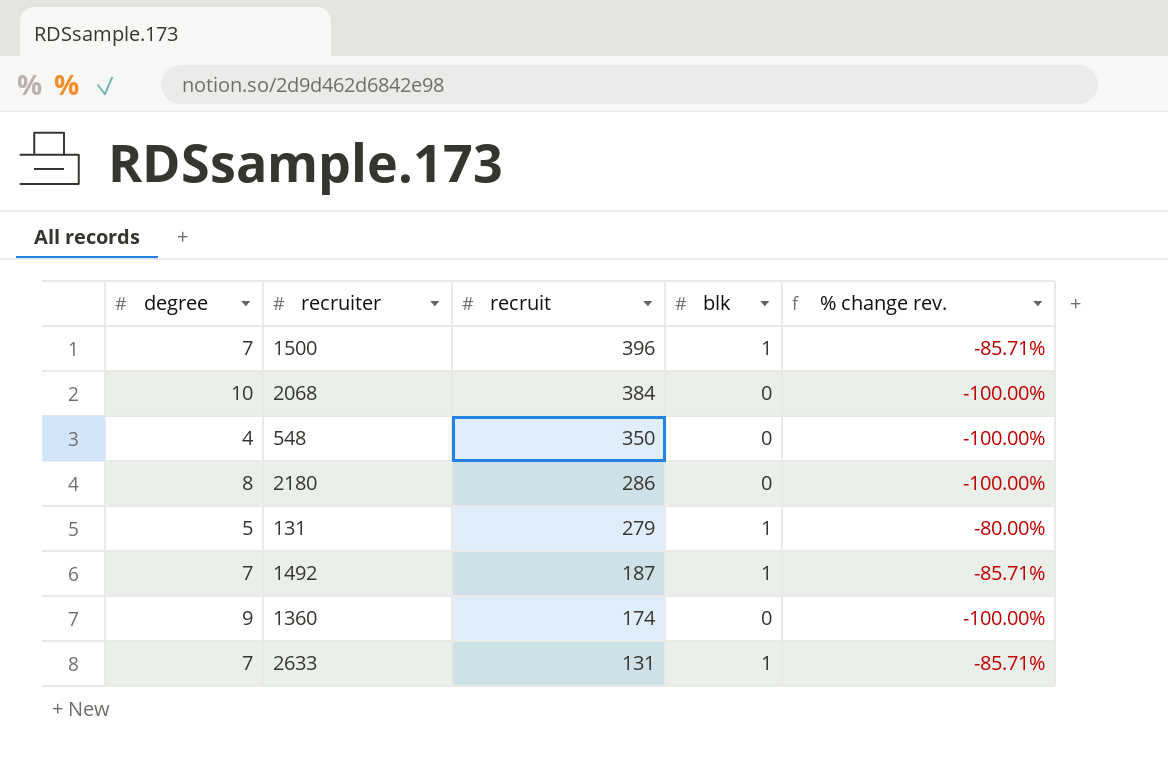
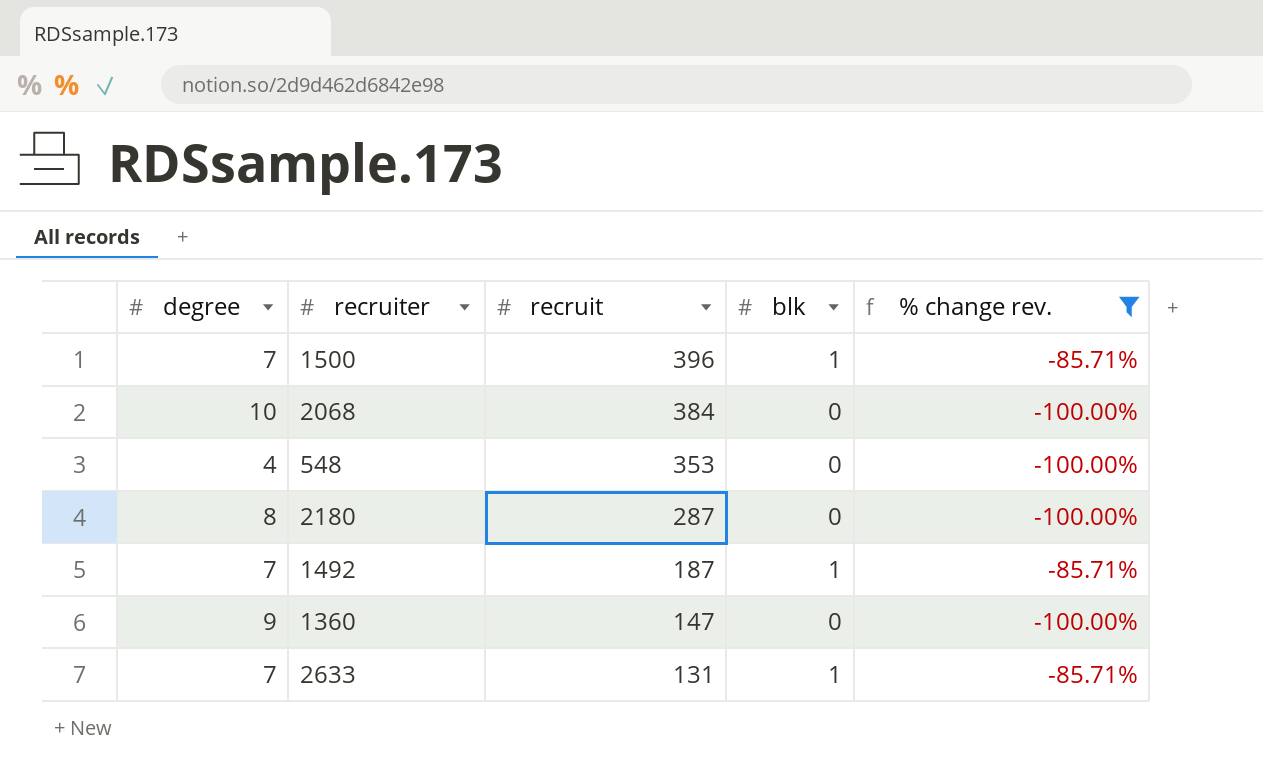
filter: none -> % change rev. != -80.00%
548 | recruit: 350 -> 353
2180 | recruit: 286 -> 287
1360 | recruit: 174 -> 147

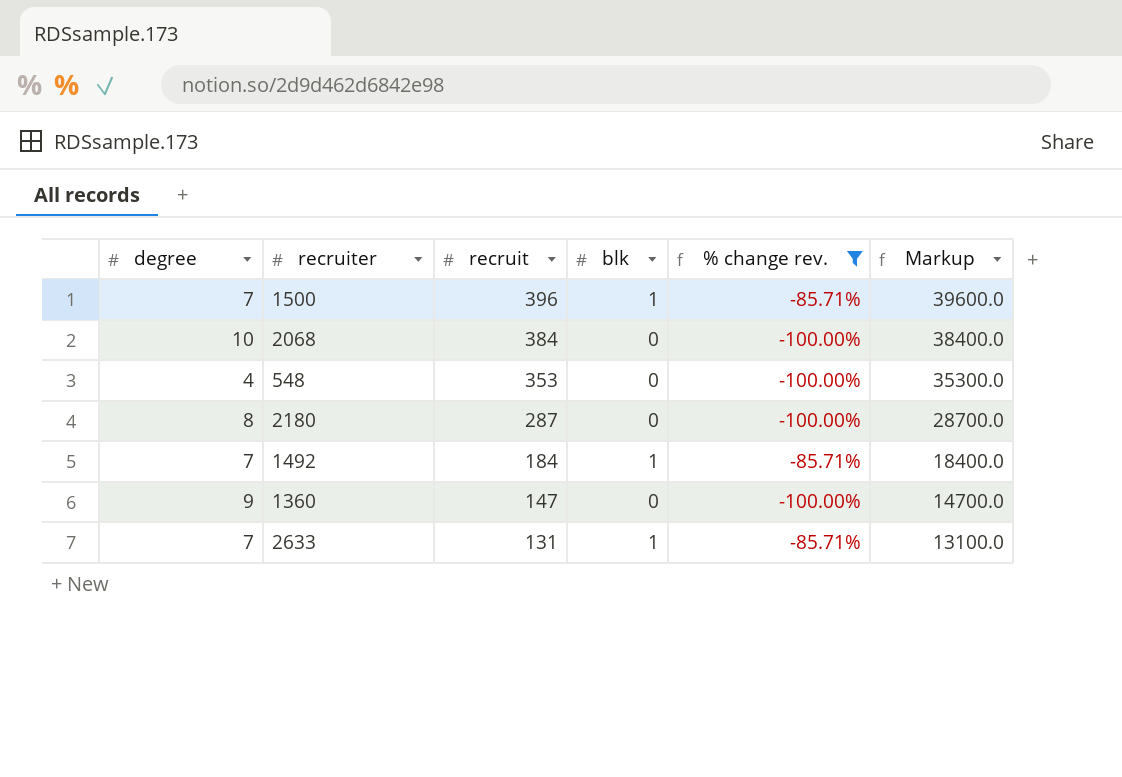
column Markup | formula: none -> [recruit] * 100
1492 | recruit: 187 -> 184

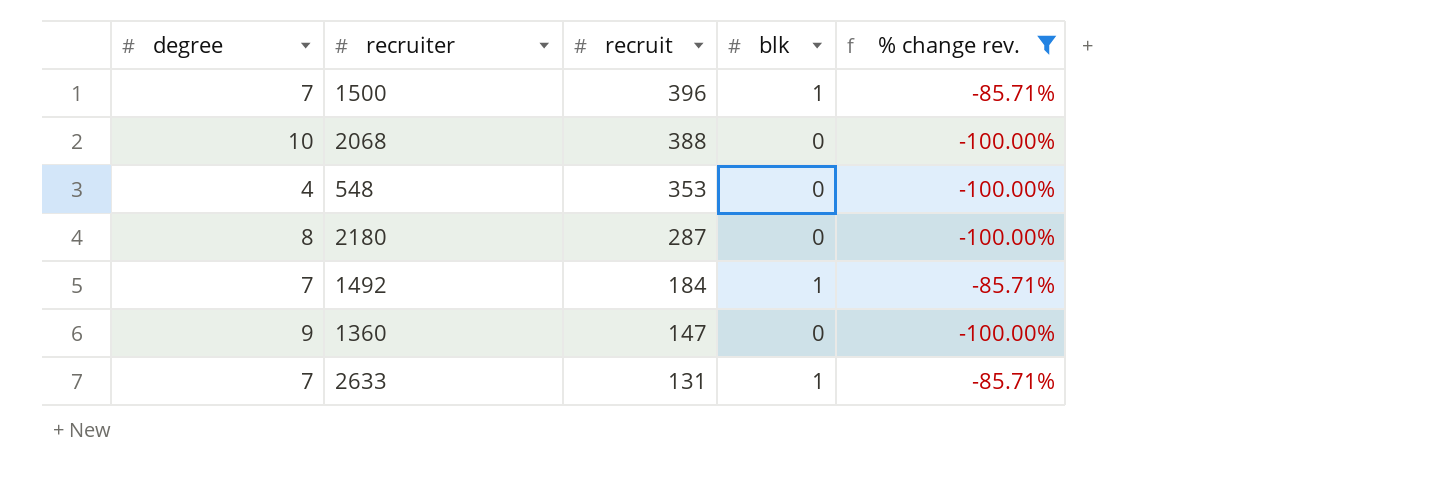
column Markup | formula: [recruit] * 100 -> none
2068 | recruit: 384 -> 388

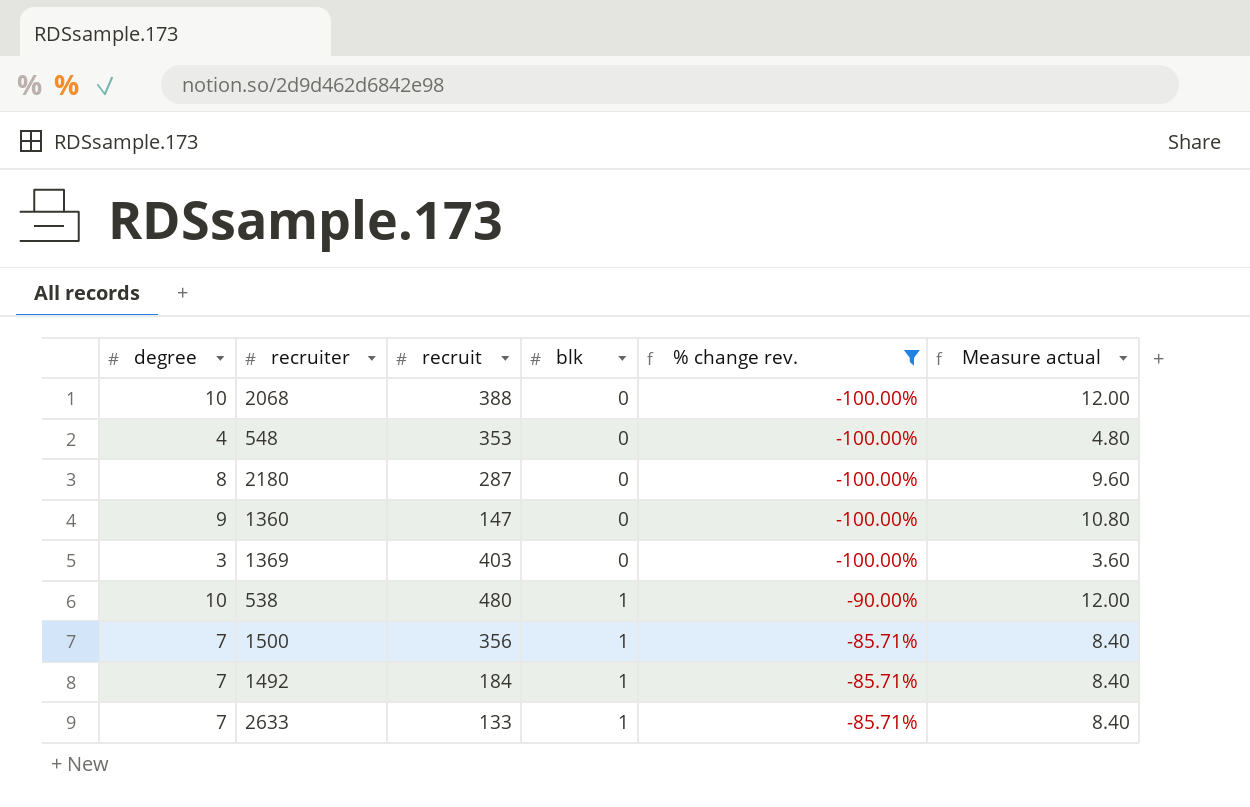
row order: recruit descending -> blk ascending
column Measure actual | formula: none -> [degree] * 1.2
row 1369: none -> 3 | 403 | 0 | -100.00% | 3.60
row 538: none -> 10 | 480 | 1 | -90.00% | 12.00
1500 | recruit: 396 -> 356
2633 | recruit: 131 -> 133

